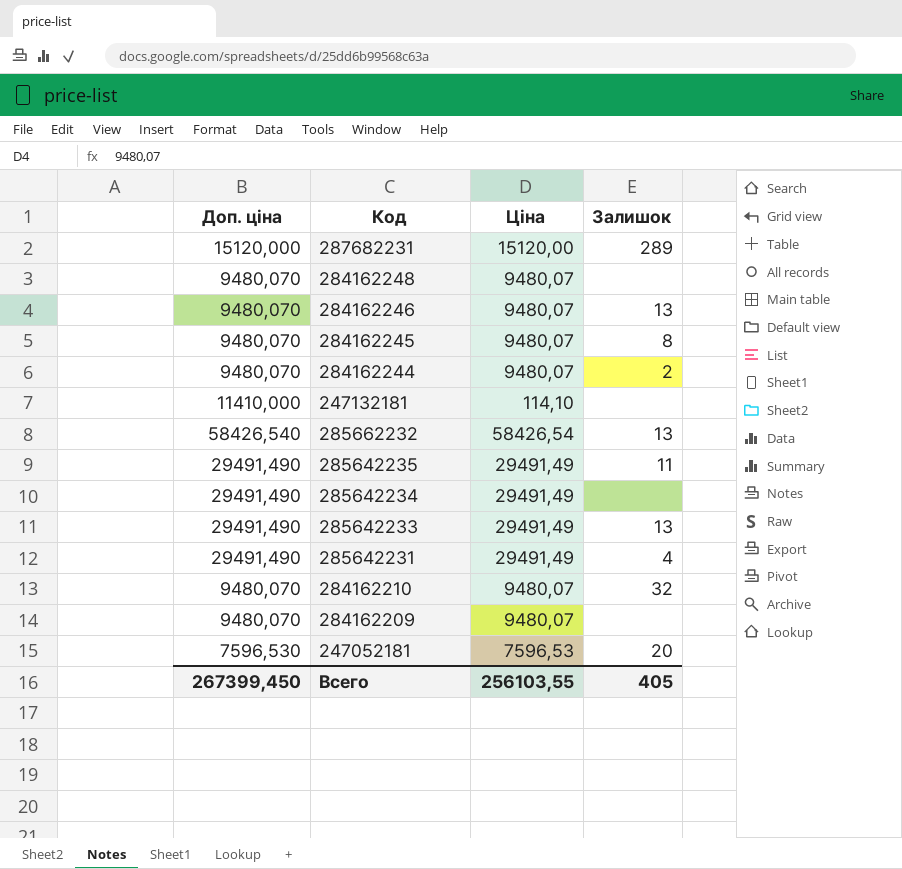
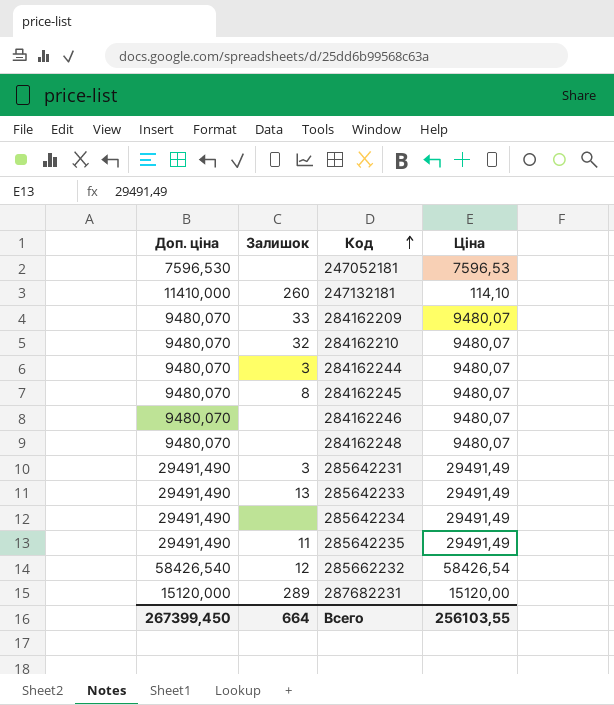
row order: none -> Код ascending
column Залишок | position: 4 -> 2
247052181 | Залишок: 20 -> none
247132181 | Залишок: none -> 260
284162209 | Залишок: none -> 33
284162244 | Залишок: 2 -> 3
284162246 | Залишок: 13 -> none
285642231 | Залишок: 4 -> 3
285662232 | Залишок: 13 -> 12
Всего | Залишок: 405 -> 664

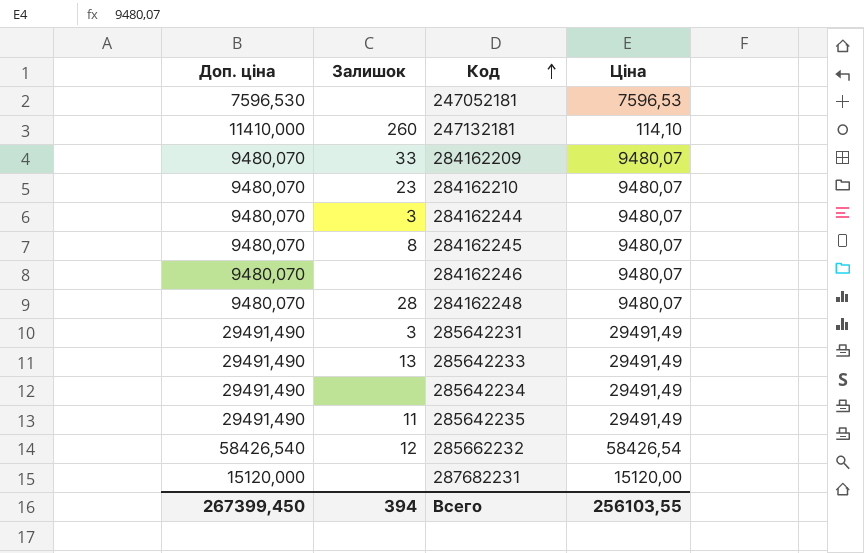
284162210 | Залишок: 32 -> 23
284162248 | Залишок: none -> 28
287682231 | Залишок: 289 -> none
Всего | Залишок: 664 -> 394

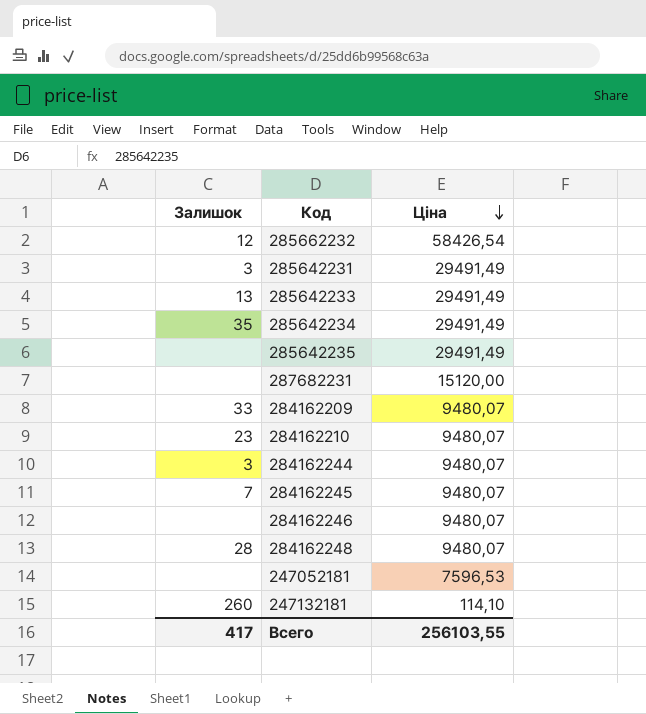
row order: Код ascending -> Ціна descending
column Доп. ціна | position: 1 -> none
285642234 | Залишок: none -> 35
285642235 | Залишок: 11 -> none
284162245 | Залишок: 8 -> 7
Всего | Залишок: 394 -> 417

